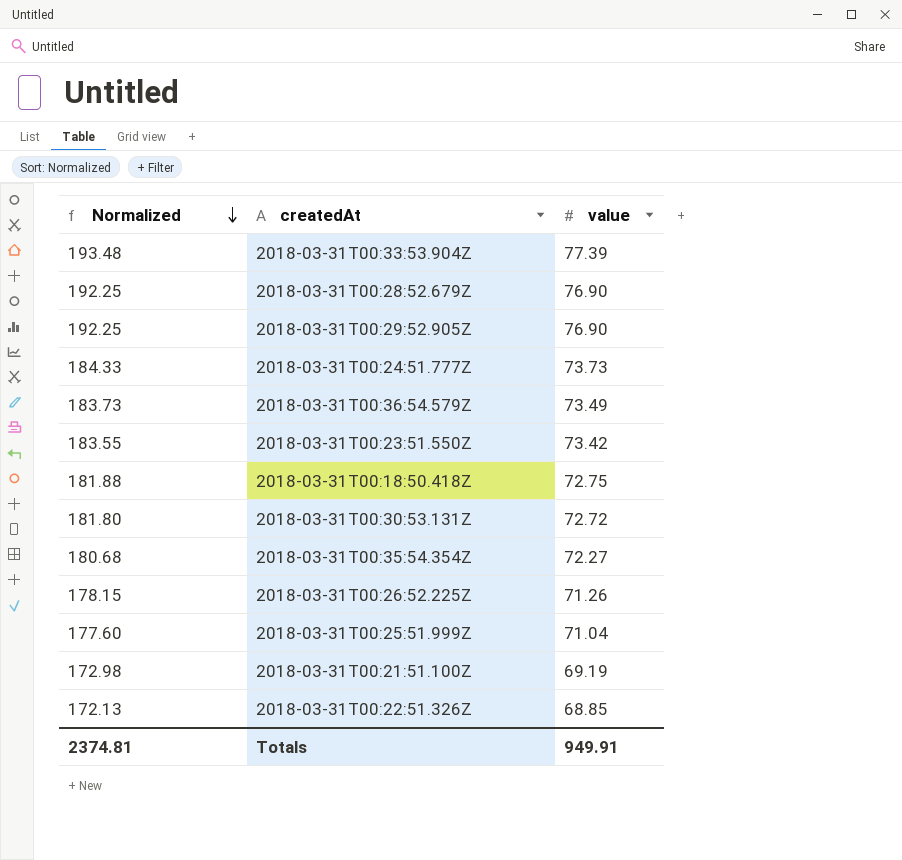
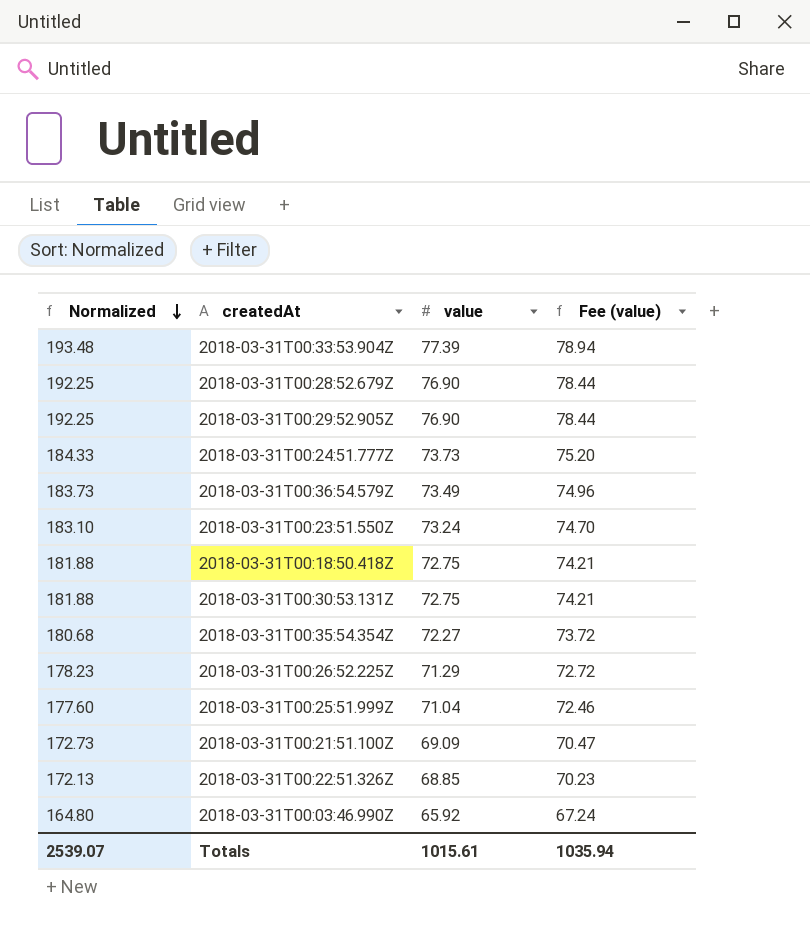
column Fee (value) | formula: none -> [value] * 1.02
2018-03-31T00:23:51.550Z | Normalized: 183.55 -> 183.10
2018-03-31T00:23:51.550Z | value: 73.42 -> 73.24
2018-03-31T00:30:53.131Z | Normalized: 181.80 -> 181.88
2018-03-31T00:30:53.131Z | value: 72.72 -> 72.75
2018-03-31T00:26:52.225Z | Normalized: 178.15 -> 178.23
2018-03-31T00:26:52.225Z | value: 71.26 -> 71.29
2018-03-31T00:21:51.100Z | Normalized: 172.98 -> 172.73
2018-03-31T00:21:51.100Z | value: 69.19 -> 69.09
row 2018-03-31T00:03:46.990Z: none -> 164.80 | 65.92 | 67.24
Totals | Normalized: 2374.81 -> 2539.07
Totals | value: 949.91 -> 1015.61

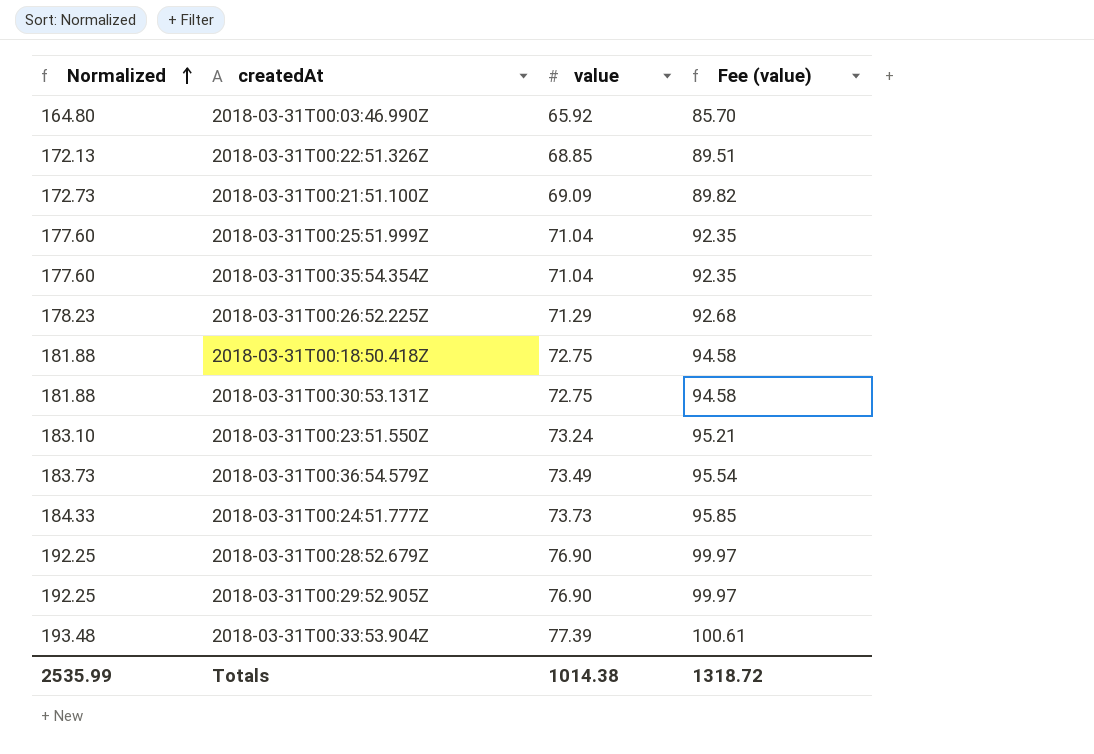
row order: Normalized descending -> Normalized ascending
column Fee (value) | formula: [value] * 1.02 -> [value] * 1.3
2018-03-31T00:35:54.354Z | Normalized: 180.68 -> 177.60
2018-03-31T00:35:54.354Z | value: 72.27 -> 71.04
Totals | Normalized: 2539.07 -> 2535.99
Totals | value: 1015.61 -> 1014.38
Totals | Fee (value): 1035.94 -> 1318.72

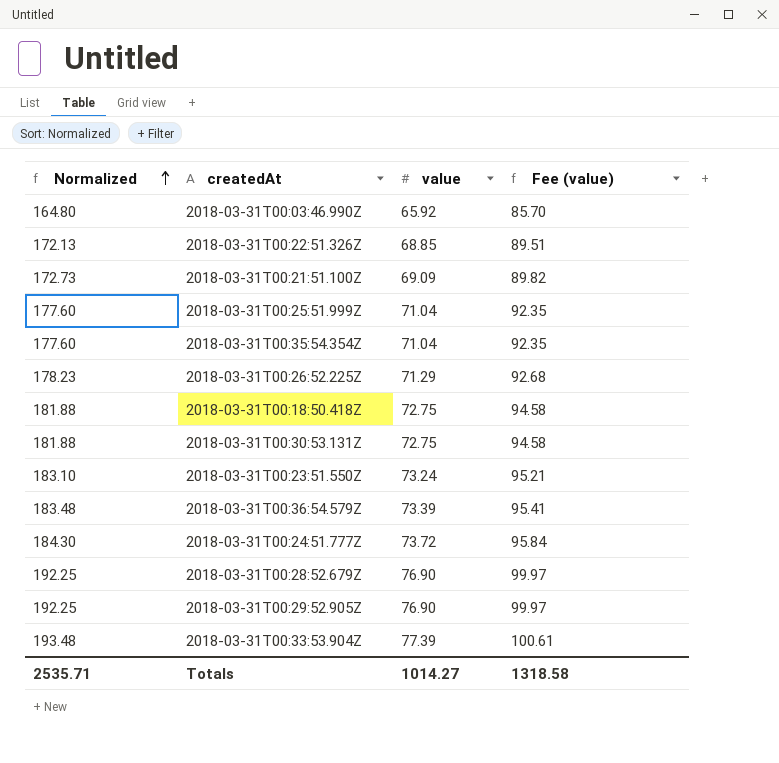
2018-03-31T00:36:54.579Z | Normalized: 183.73 -> 183.48
2018-03-31T00:36:54.579Z | value: 73.49 -> 73.39
2018-03-31T00:36:54.579Z | Fee (value): 95.54 -> 95.41
2018-03-31T00:24:51.777Z | Normalized: 184.33 -> 184.30
2018-03-31T00:24:51.777Z | value: 73.73 -> 73.72
2018-03-31T00:24:51.777Z | Fee (value): 95.85 -> 95.84
Totals | Normalized: 2535.99 -> 2535.71
Totals | value: 1014.38 -> 1014.27
Totals | Fee (value): 1318.72 -> 1318.58

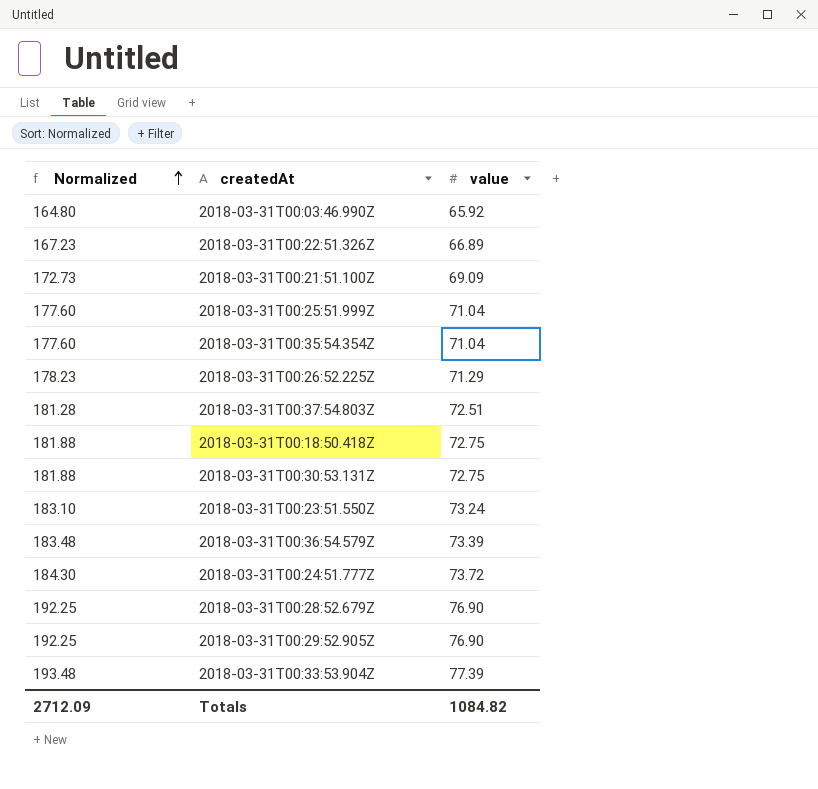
column Fee (value) | formula: [value] * 1.3 -> none
2018-03-31T00:22:51.326Z | Normalized: 172.13 -> 167.23
2018-03-31T00:22:51.326Z | value: 68.85 -> 66.89
row 2018-03-31T00:37:54.803Z: none -> 181.28 | 72.51
Totals | Normalized: 2535.71 -> 2712.09
Totals | value: 1014.27 -> 1084.82

